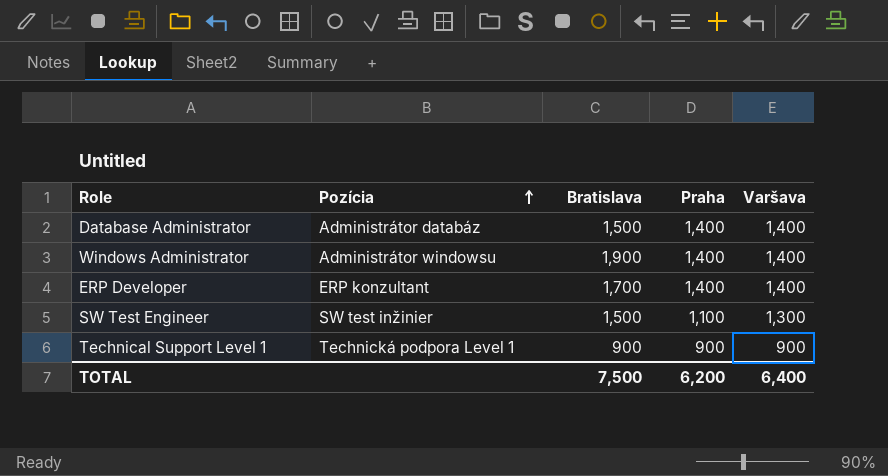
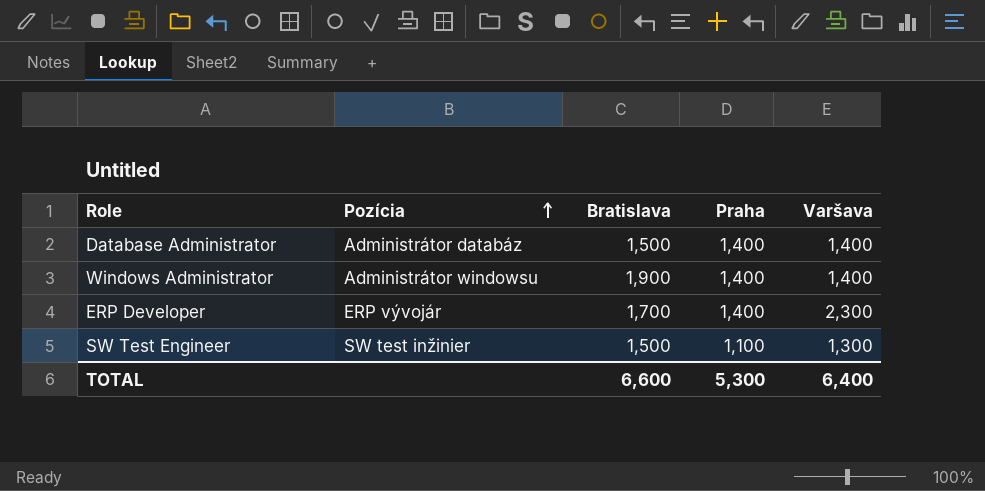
row Technical Support Level 1: Technická podpora Level 1 | 900 | 900 | 900 -> none
ERP Developer | Pozícia: ERP konzultant -> ERP vývojár
ERP Developer | Varšava: 1,400 -> 2,300
TOTAL | Bratislava: 7,500 -> 6,600
TOTAL | Praha: 6,200 -> 5,300

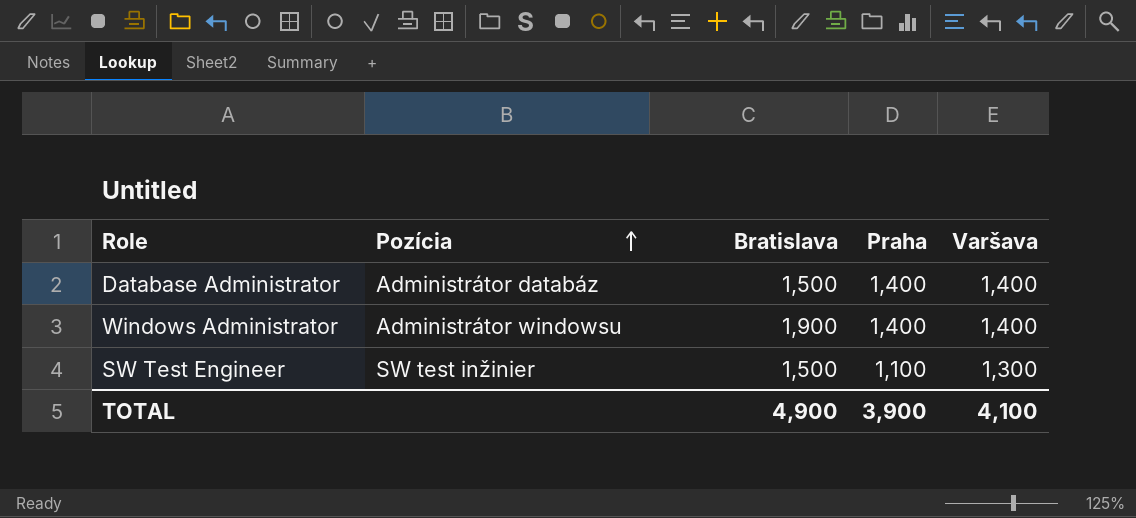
row ERP Developer: ERP vývojár | 1,700 | 1,400 | 2,300 -> none
TOTAL | Bratislava: 6,600 -> 4,900
TOTAL | Praha: 5,300 -> 3,900
TOTAL | Varšava: 6,400 -> 4,100

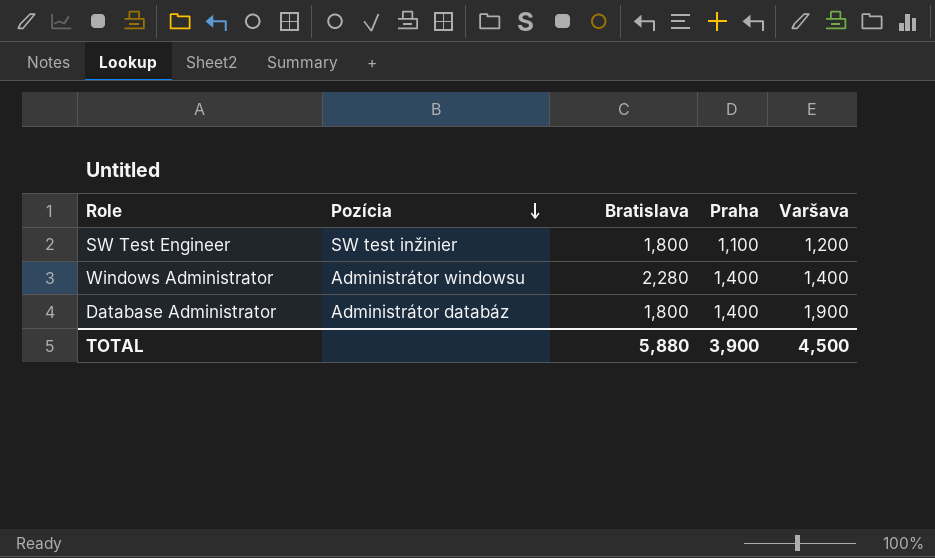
row order: Pozícia ascending -> Pozícia descending
SW Test Engineer | Bratislava: 1,500 -> 1,800
SW Test Engineer | Varšava: 1,300 -> 1,200
Windows Administrator | Bratislava: 1,900 -> 2,280
Database Administrator | Bratislava: 1,500 -> 1,800
Database Administrator | Varšava: 1,400 -> 1,900
TOTAL | Bratislava: 4,900 -> 5,880
TOTAL | Varšava: 4,100 -> 4,500

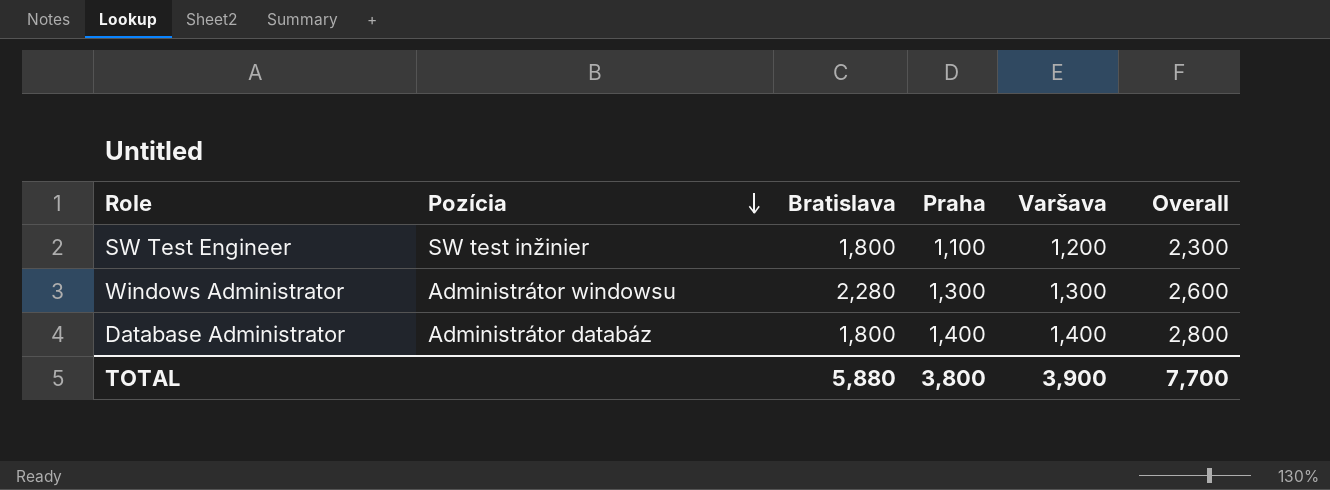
column Overall | formula: none -> [Praha] + [Varšava]
Windows Administrator | Praha: 1,400 -> 1,300
Windows Administrator | Varšava: 1,400 -> 1,300
Database Administrator | Varšava: 1,900 -> 1,400
TOTAL | Praha: 3,900 -> 3,800
TOTAL | Varšava: 4,500 -> 3,900

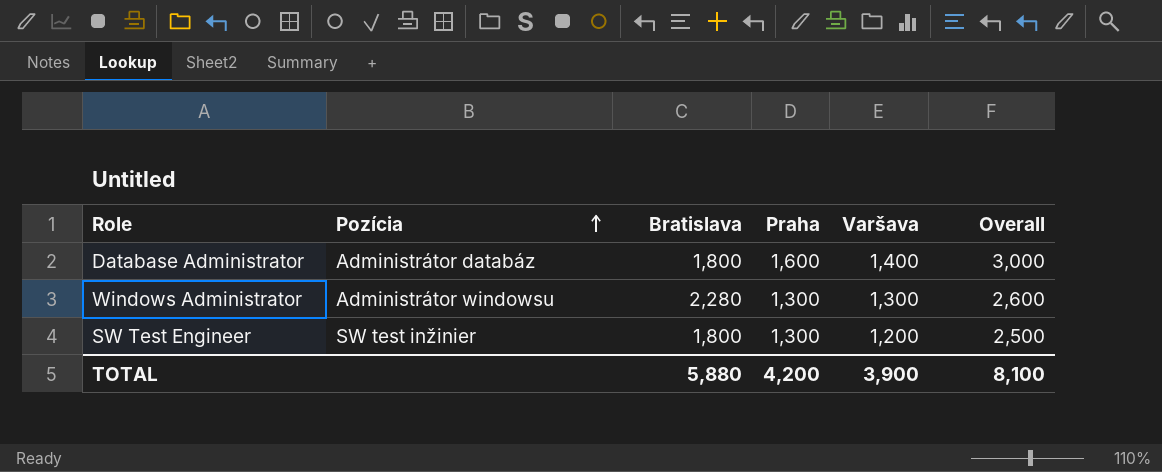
row order: Pozícia descending -> Pozícia ascending
Database Administrator | Praha: 1,400 -> 1,600
Database Administrator | Overall: 2,800 -> 3,000
SW Test Engineer | Praha: 1,100 -> 1,300
SW Test Engineer | Overall: 2,300 -> 2,500
TOTAL | Praha: 3,800 -> 4,200
TOTAL | Overall: 7,700 -> 8,100

